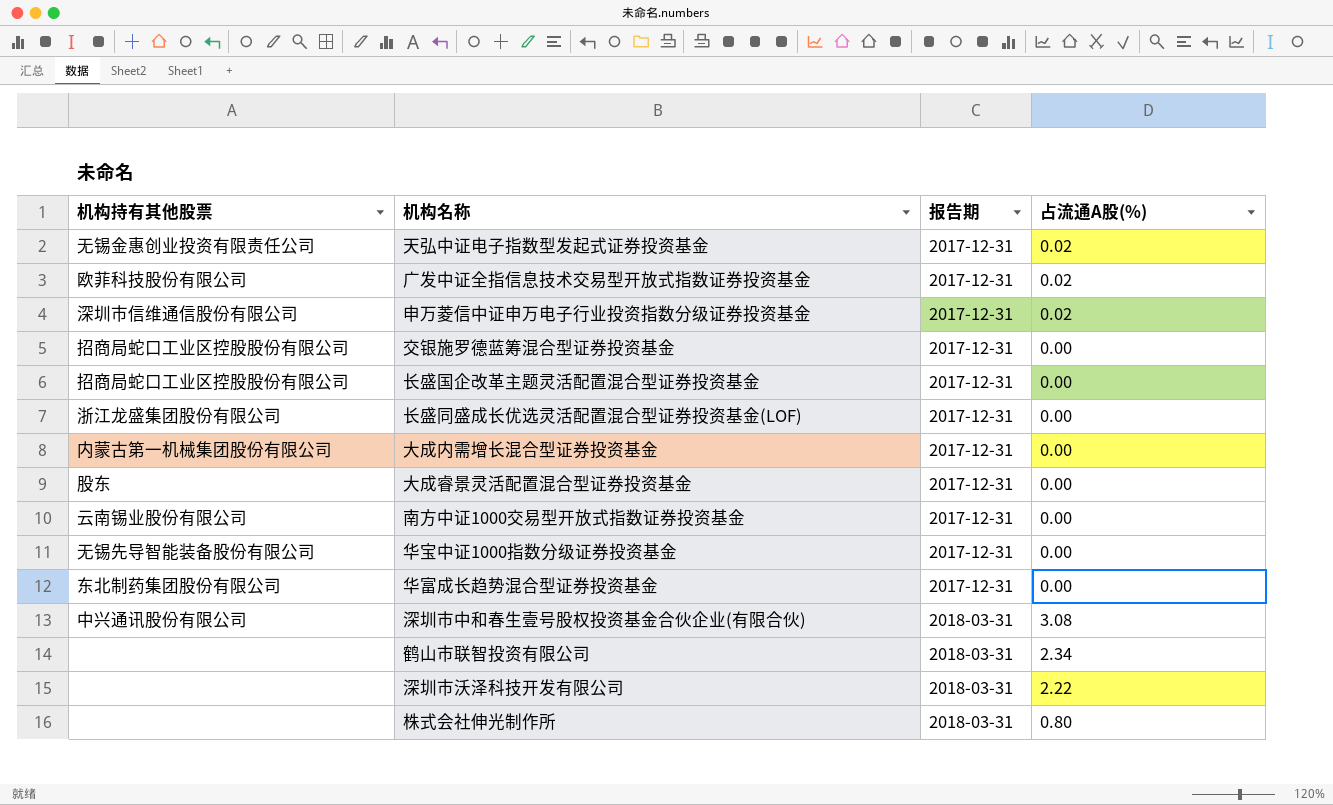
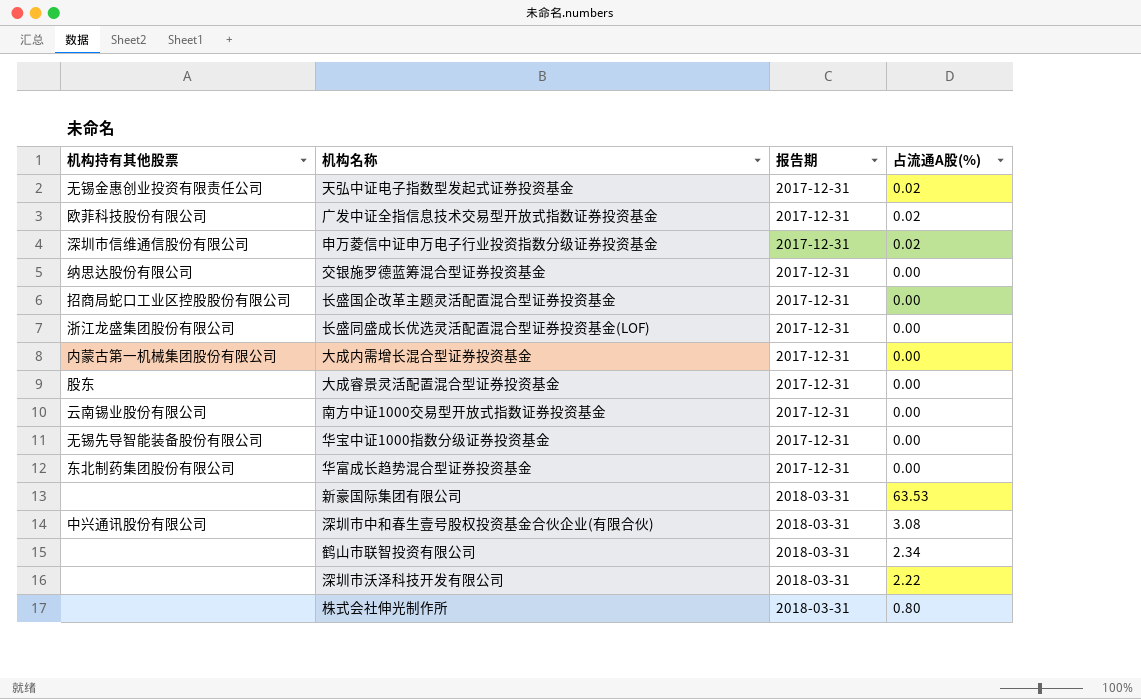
交银施罗德蓝筹混合型证券投资基金 | 机构持有其他股票: 招商局蛇口工业区控股股份有限公司 -> 纳思达股份有限公司
row 新豪国际集团有限公司: none -> none | 2018-03-31 | 63.53

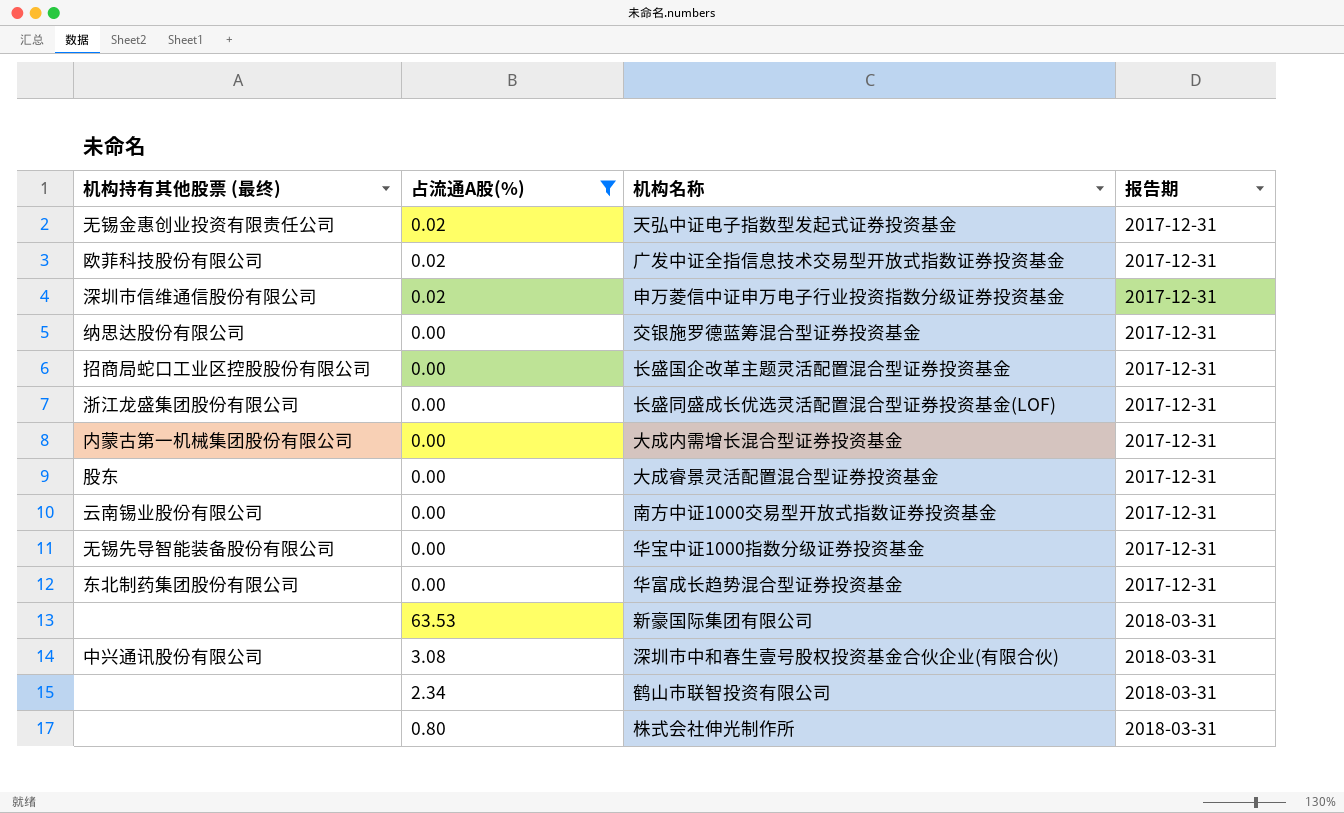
filter: none -> 占流通A股(%) != 2.22
column name: 机构持有其他股票 -> 机构持有其他股票 (最终)
column 占流通A股(%) | position: 4 -> 2

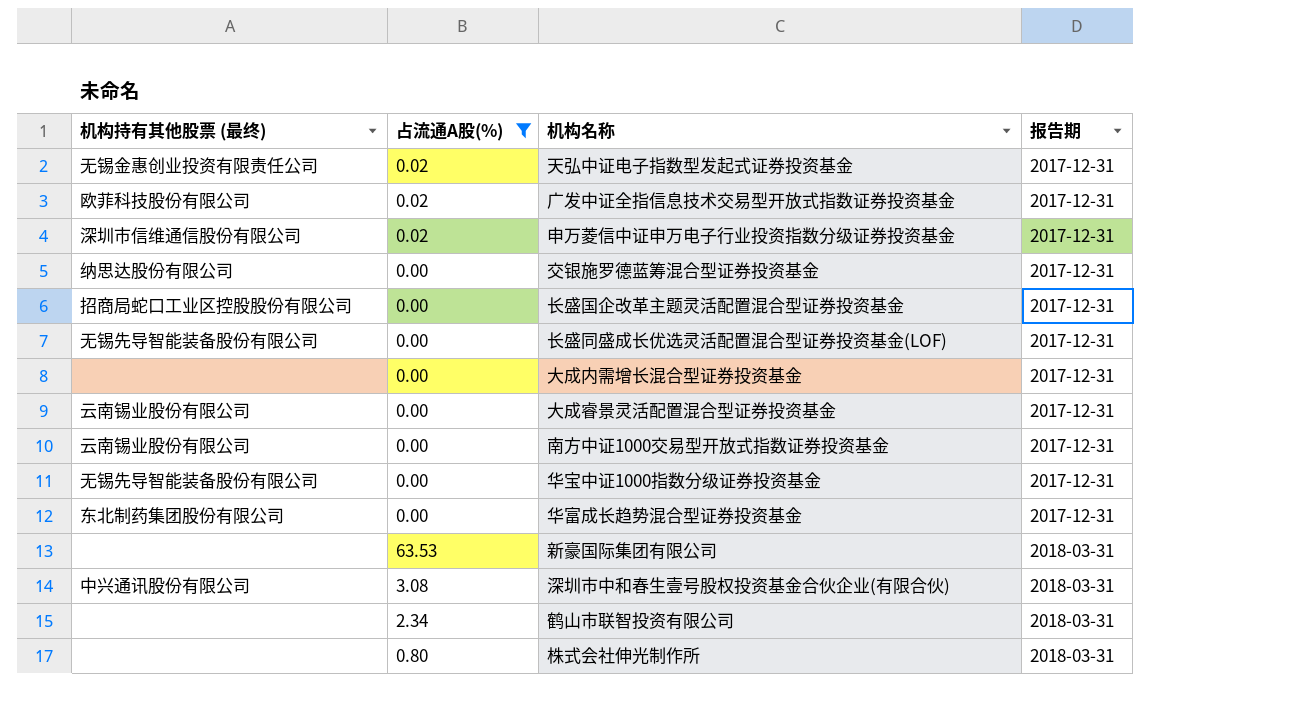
长盛同盛成长优选灵活配置混合型证券投资基金(LOF) | 机构持有其他股票 (最终): 浙江龙盛集团股份有限公司 -> 无锡先导智能装备股份有限公司
大成内需增长混合型证券投资基金 | 机构持有其他股票 (最终): 内蒙古第一机械集团股份有限公司 -> none
大成睿景灵活配置混合型证券投资基金 | 机构持有其他股票 (最终): 股东 -> 云南锡业股份有限公司

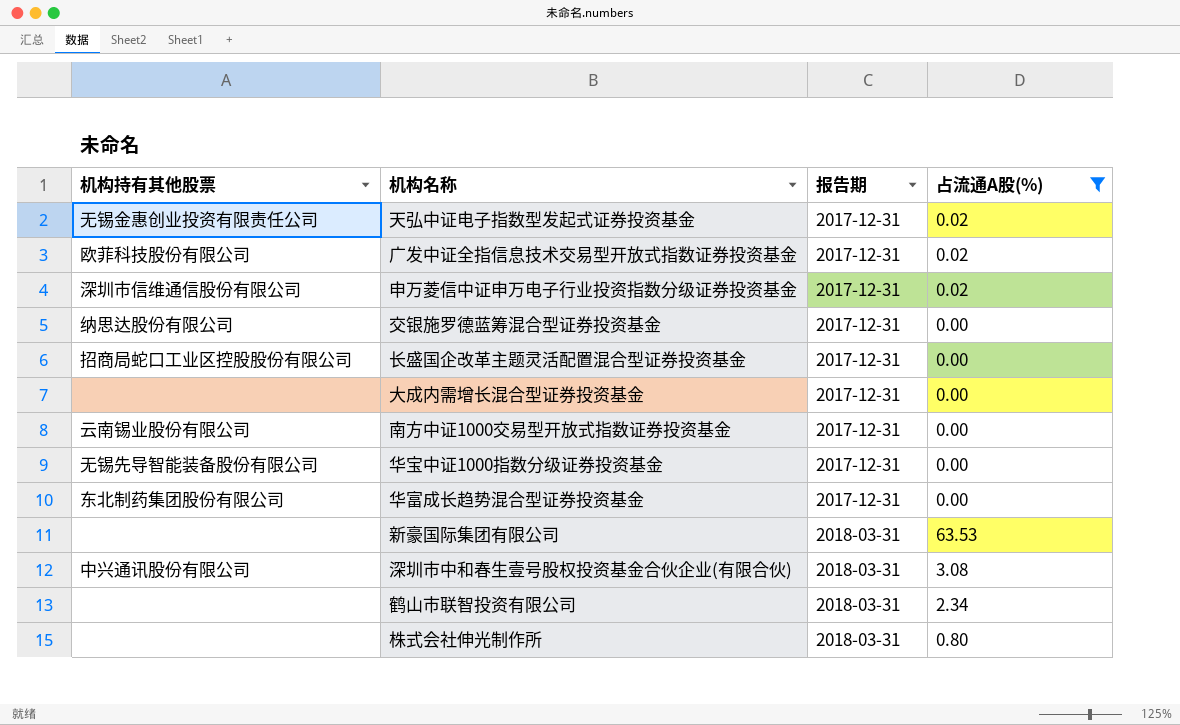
column name: 机构持有其他股票 (最终) -> 机构持有其他股票
column 占流通A股(%) | position: 2 -> 4
row 长盛同盛成长优选灵活配置混合型证券投资基金(LOF): 无锡先导智能装备股份有限公司 | 0.00 | 2017-12-31 -> none
row 大成睿景灵活配置混合型证券投资基金: 云南锡业股份有限公司 | 0.00 | 2017-12-31 -> none

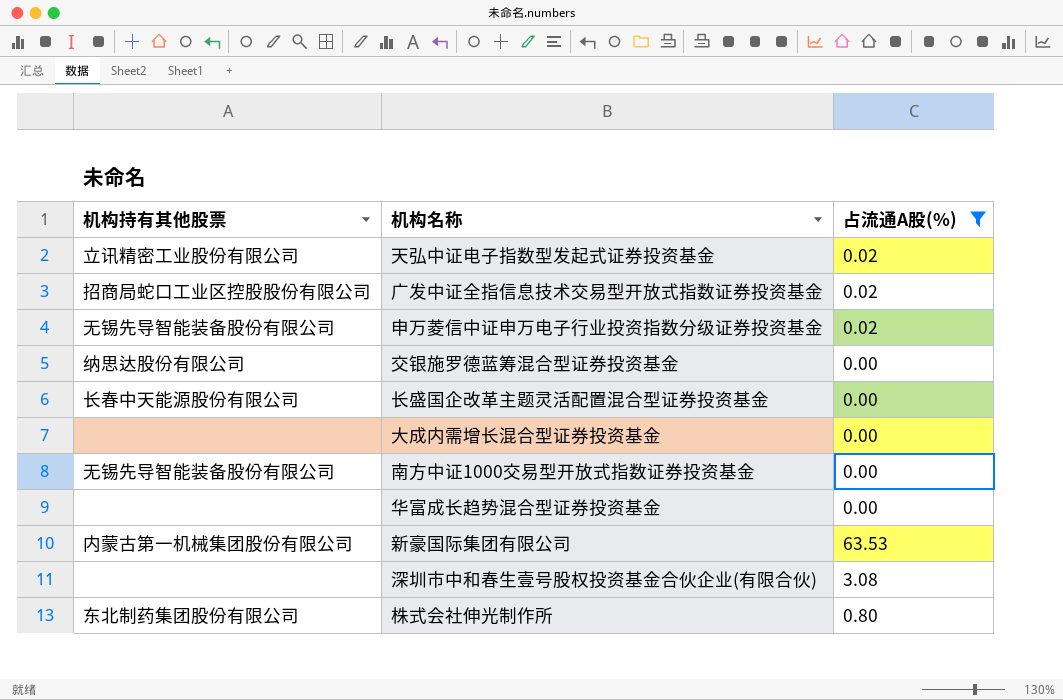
column 报告期 | position: 3 -> none
row 华宝中证1000指数分级证券投资基金: 无锡先导智能装备股份有限公司 | 2017-12-31 | 0.00 -> none
row 鹤山市联智投资有限公司: none | 2018-03-31 | 2.34 -> none
天弘中证电子指数型发起式证券投资基金 | 机构持有其他股票: 无锡金惠创业投资有限责任公司 -> 立讯精密工业股份有限公司
广发中证全指信息技术交易型开放式指数证券投资基金 | 机构持有其他股票: 欧菲科技股份有限公司 -> 招商局蛇口工业区控股股份有限公司
申万菱信中证申万电子行业投资指数分级证券投资基金 | 机构持有其他股票: 深圳市信维通信股份有限公司 -> 无锡先导智能装备股份有限公司
长盛国企改革主题灵活配置混合型证券投资基金 | 机构持有其他股票: 招商局蛇口工业区控股股份有限公司 -> 长春中天能源股份有限公司
南方中证1000交易型开放式指数证券投资基金 | 机构持有其他股票: 云南锡业股份有限公司 -> 无锡先导智能装备股份有限公司
华富成长趋势混合型证券投资基金 | 机构持有其他股票: 东北制药集团股份有限公司 -> none
新豪国际集团有限公司 | 机构持有其他股票: none -> 内蒙古第一机械集团股份有限公司
深圳市中和春生壹号股权投资基金合伙企业(有限合伙) | 机构持有其他股票: 中兴通讯股份有限公司 -> none
株式会社伸光制作所 | 机构持有其他股票: none -> 东北制药集团股份有限公司

